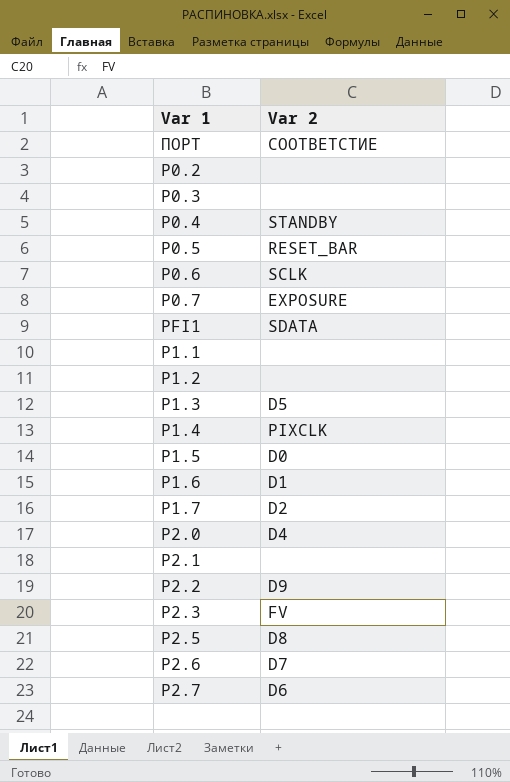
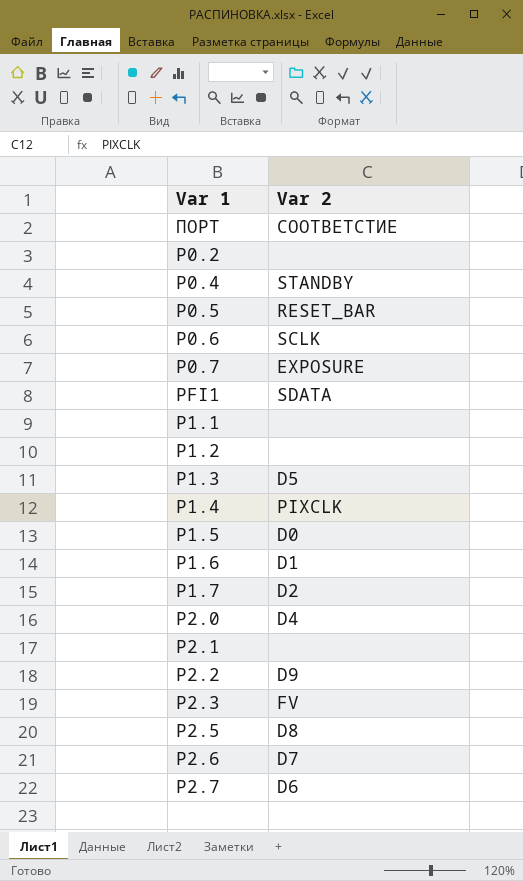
row P0.3: none -> none

